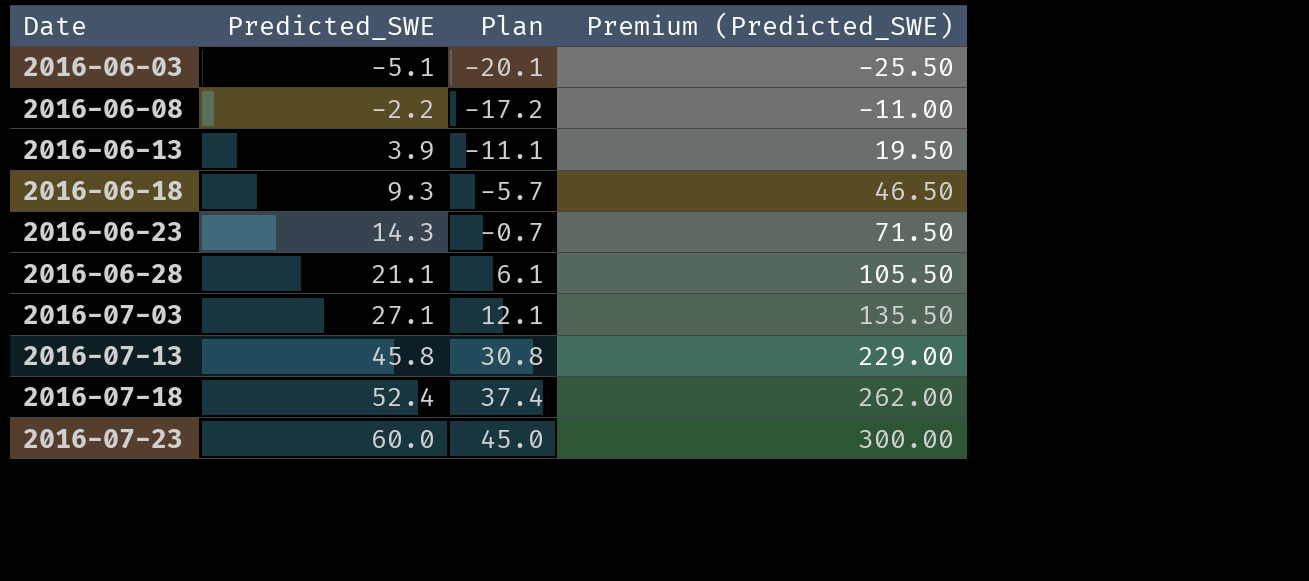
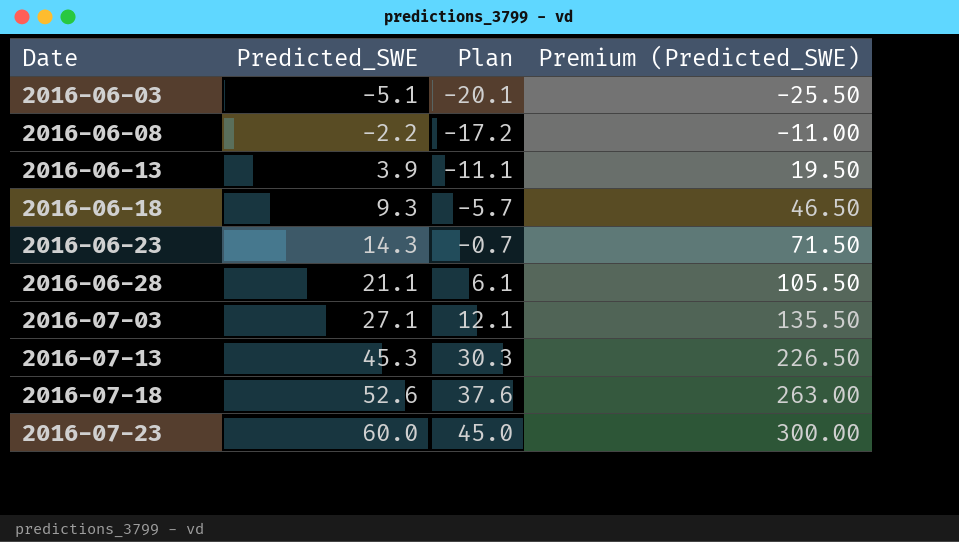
2016-07-13 | Predicted_SWE: 45.8 -> 45.3
2016-07-13 | Plan: 30.8 -> 30.3
2016-07-13 | Premium (Predicted_SWE): 229.00 -> 226.50
2016-07-18 | Predicted_SWE: 52.4 -> 52.6
2016-07-18 | Plan: 37.4 -> 37.6
2016-07-18 | Premium (Predicted_SWE): 262.00 -> 263.00

